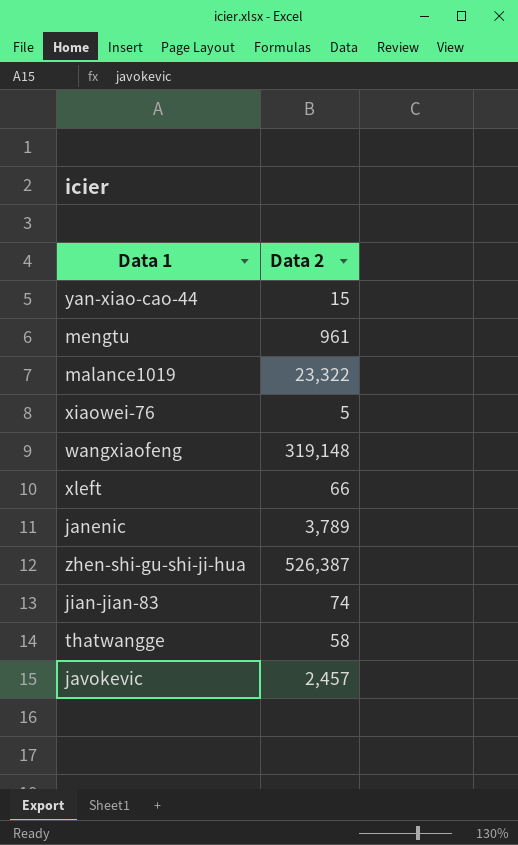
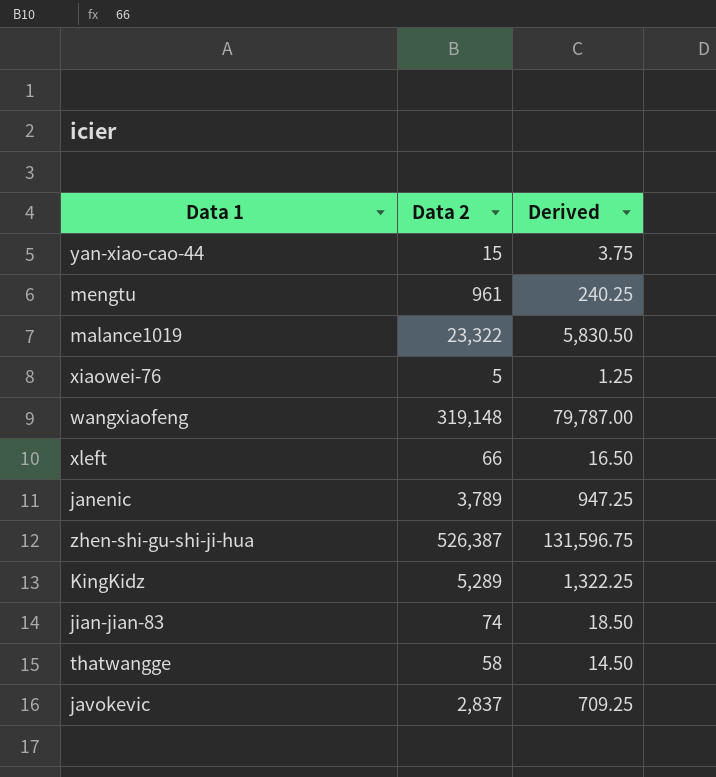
column Derived | formula: none -> [Data 2] * 0.25
row KingKidz: none -> 5,289 | 1,322.25
javokevic | Data 2: 2,457 -> 2,837

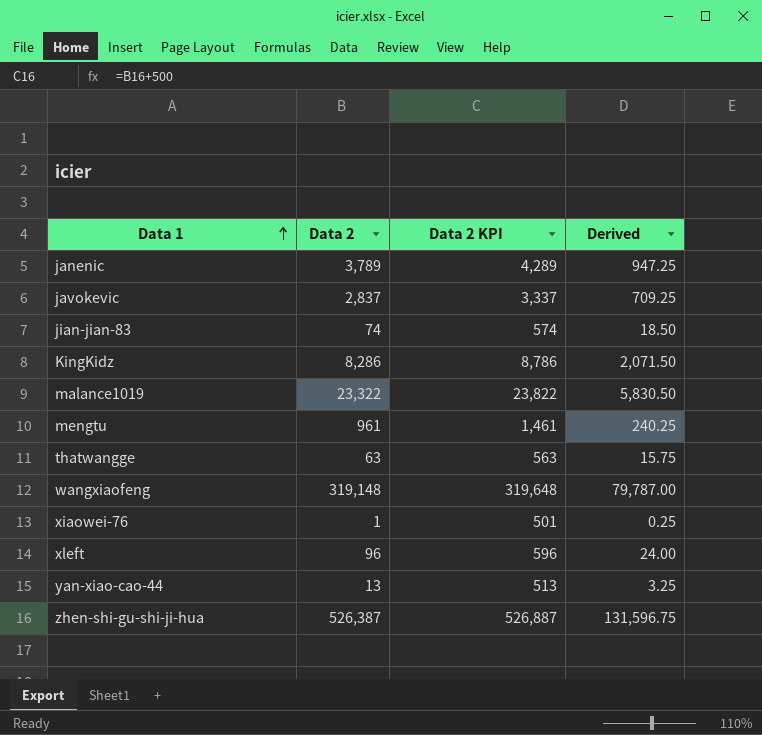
row order: none -> Data 1 ascending
column Data 2 KPI | formula: none -> [Data 2] + 500
KingKidz | Data 2: 5,289 -> 8,286
KingKidz | Derived: 1,322.25 -> 2,071.50
thatwangge | Data 2: 58 -> 63
thatwangge | Derived: 14.50 -> 15.75
xiaowei-76 | Data 2: 5 -> 1
xiaowei-76 | Derived: 1.25 -> 0.25
xleft | Data 2: 66 -> 96
xleft | Derived: 16.50 -> 24.00
yan-xiao-cao-44 | Data 2: 15 -> 13
yan-xiao-cao-44 | Derived: 3.75 -> 3.25

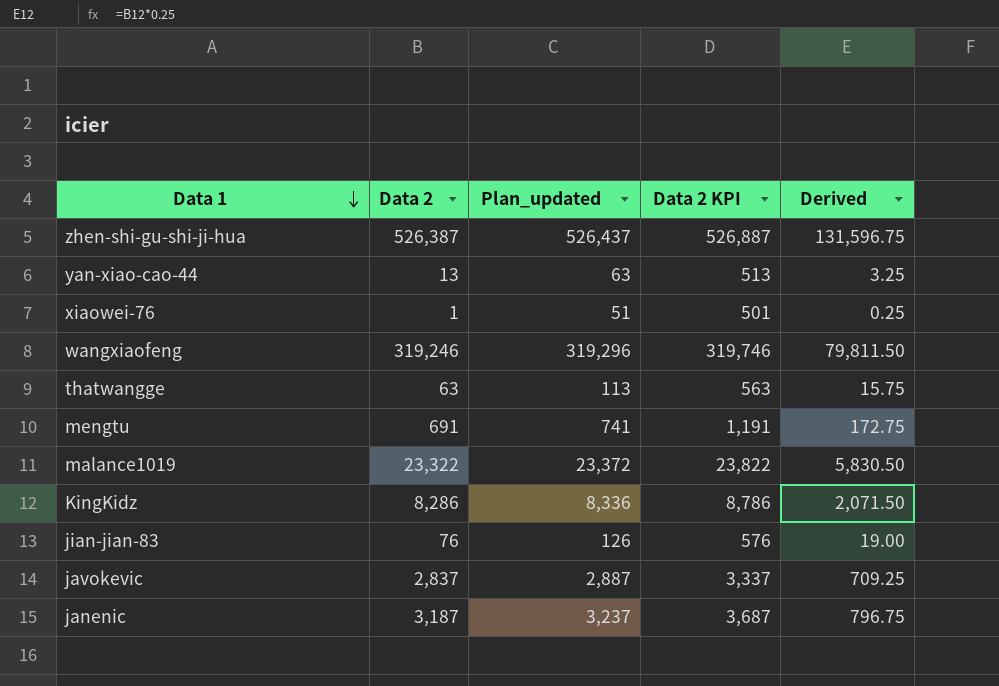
row order: Data 1 ascending -> Data 1 descending
column Plan_updated | formula: none -> [Data 2] + 50
row xleft: 96 | 596 | 24.00 -> none
wangxiaofeng | Data 2: 319,148 -> 319,246
wangxiaofeng | Data 2 KPI: 319,648 -> 319,746
wangxiaofeng | Derived: 79,787.00 -> 79,811.50
mengtu | Data 2: 961 -> 691
mengtu | Data 2 KPI: 1,461 -> 1,191
mengtu | Derived: 240.25 -> 172.75
jian-jian-83 | Data 2: 74 -> 76
jian-jian-83 | Data 2 KPI: 574 -> 576
jian-jian-83 | Derived: 18.50 -> 19.00
janenic | Data 2: 3,789 -> 3,187
janenic | Data 2 KPI: 4,289 -> 3,687
janenic | Derived: 947.25 -> 796.75

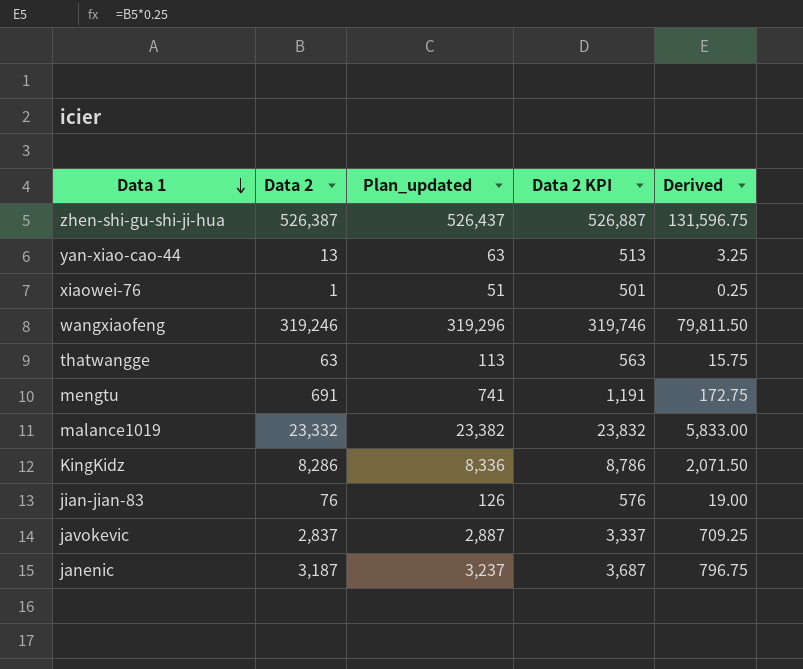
malance1019 | Data 2: 23,322 -> 23,332
malance1019 | Plan_updated: 23,372 -> 23,382
malance1019 | Data 2 KPI: 23,822 -> 23,832
malance1019 | Derived: 5,830.50 -> 5,833.00

